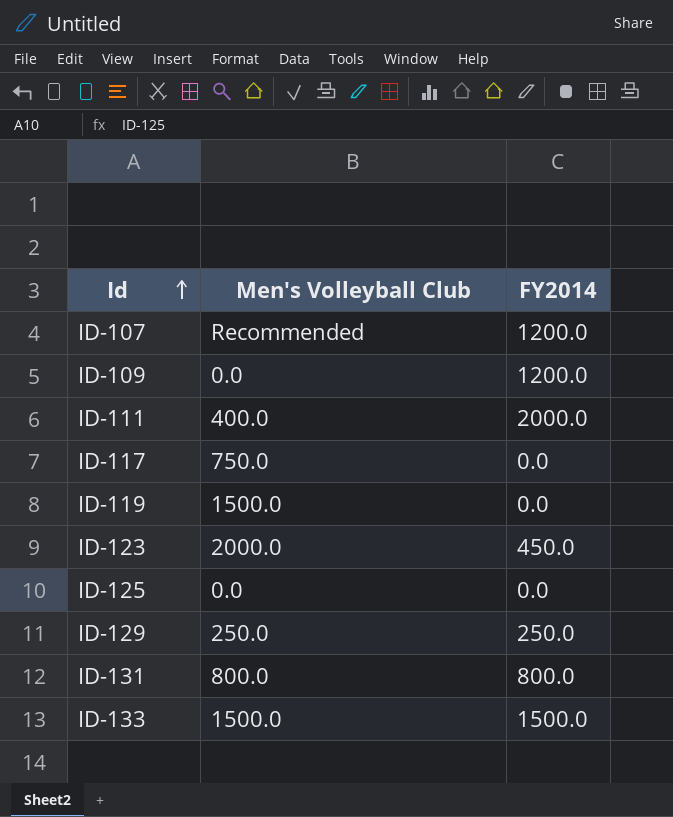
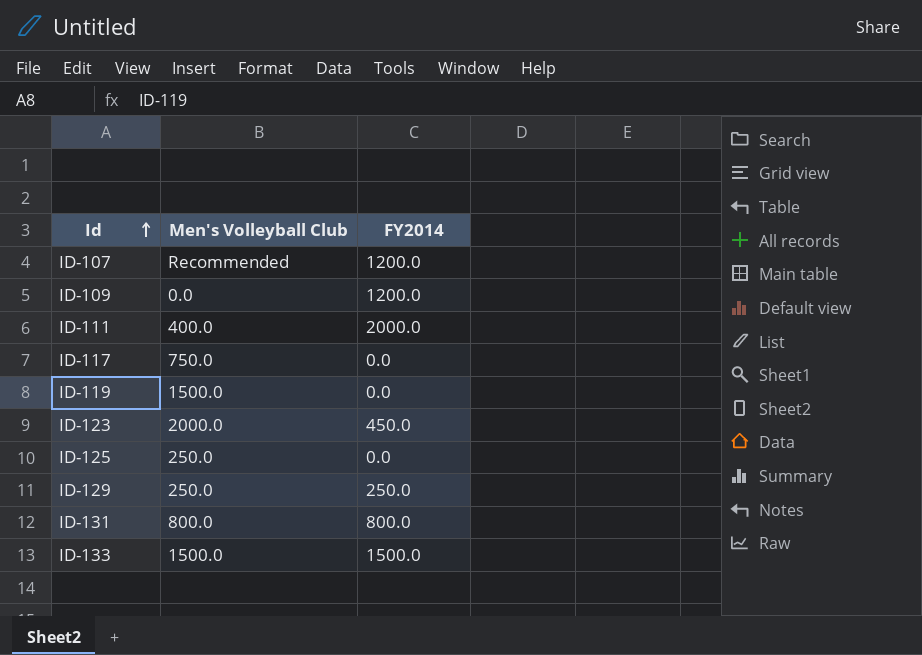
ID-125 | Men's Volleyball Club: 0.0 -> 250.0

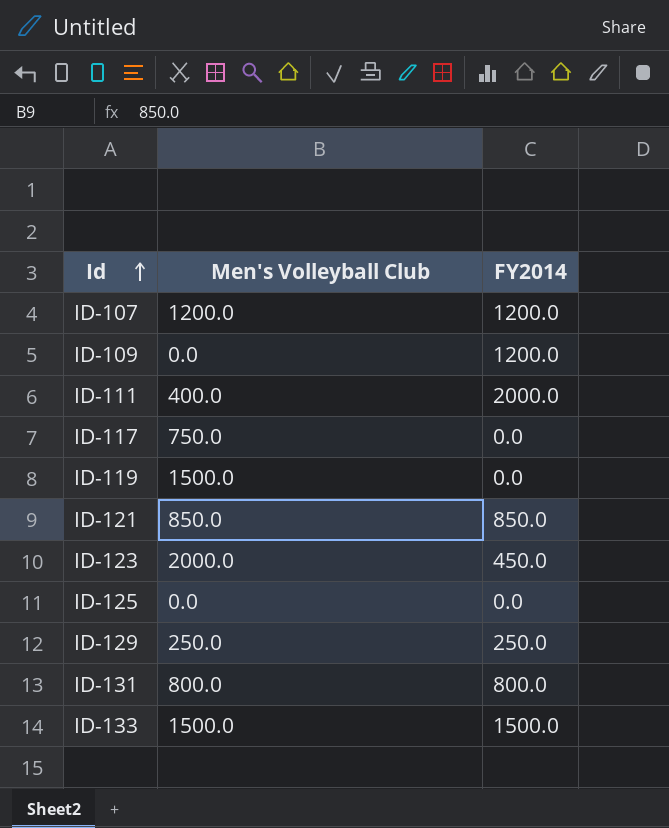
ID-107 | Men's Volleyball Club: Recommended -> 1200.0
row ID-121: none -> 850.0 | 850.0
ID-125 | Men's Volleyball Club: 250.0 -> 0.0

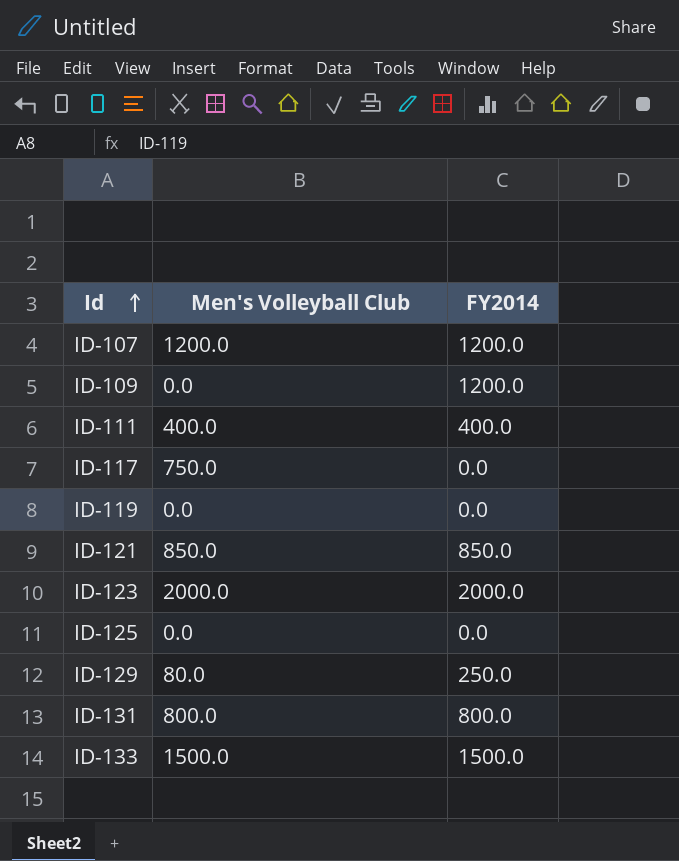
ID-111 | FY2014: 2000.0 -> 400.0
ID-119 | Men's Volleyball Club: 1500.0 -> 0.0
ID-123 | FY2014: 450.0 -> 2000.0
ID-129 | Men's Volleyball Club: 250.0 -> 80.0

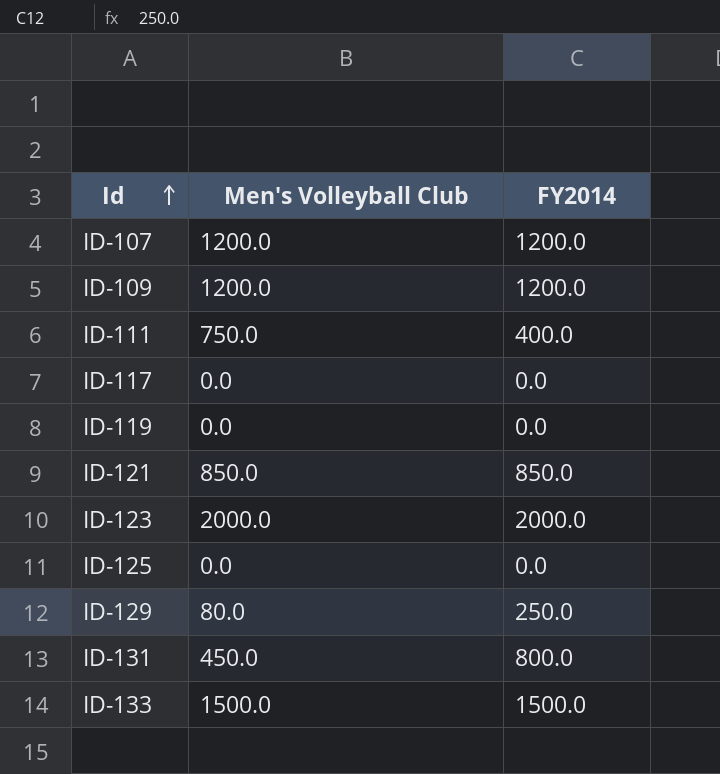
ID-109 | Men's Volleyball Club: 0.0 -> 1200.0
ID-111 | Men's Volleyball Club: 400.0 -> 750.0
ID-117 | Men's Volleyball Club: 750.0 -> 0.0
ID-131 | Men's Volleyball Club: 800.0 -> 450.0

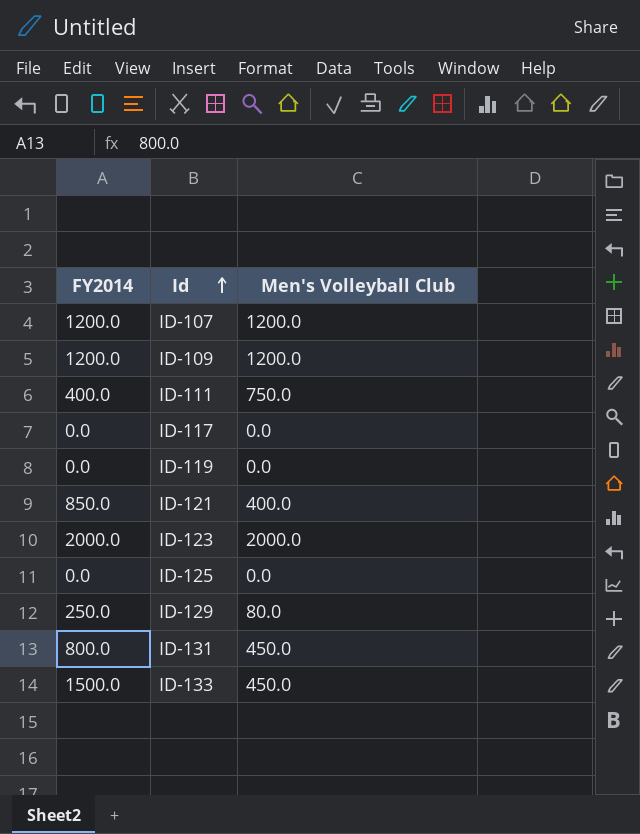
column FY2014 | position: 3 -> 1
ID-121 | Men's Volleyball Club: 850.0 -> 400.0
ID-133 | Men's Volleyball Club: 1500.0 -> 450.0

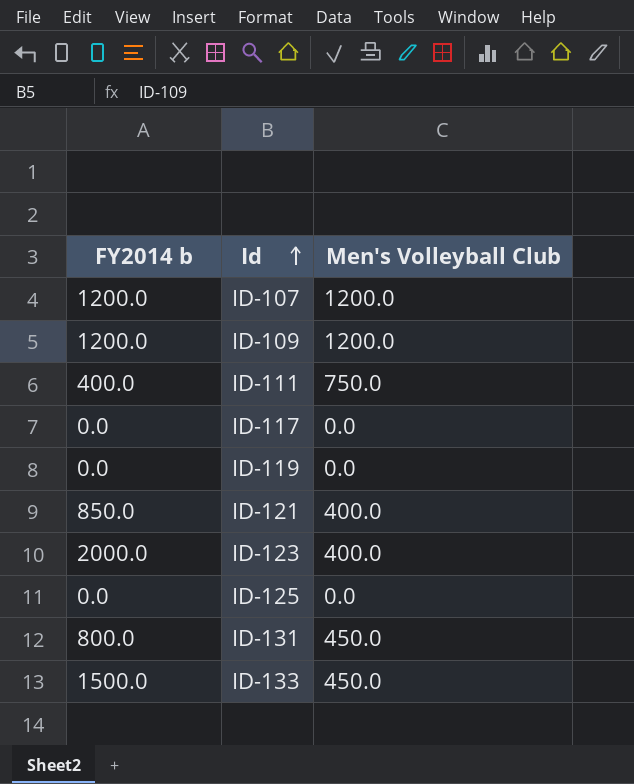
column name: FY2014 -> FY2014 b
row ID-129: 250.0 | 80.0 -> none
ID-123 | Men's Volleyball Club: 2000.0 -> 400.0

